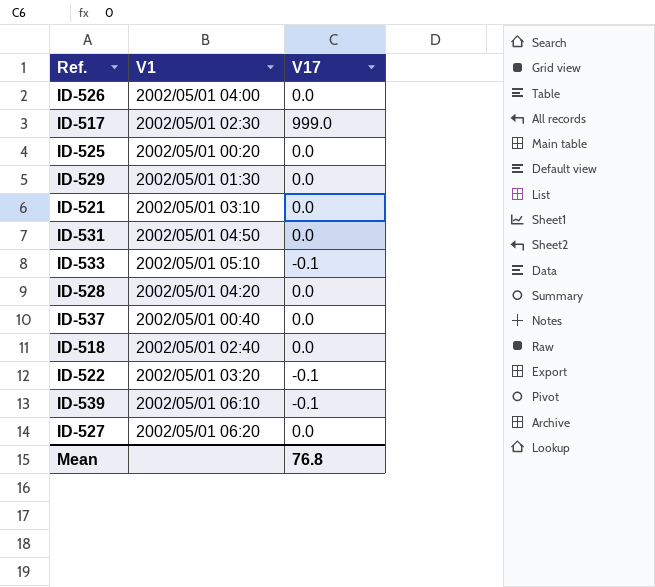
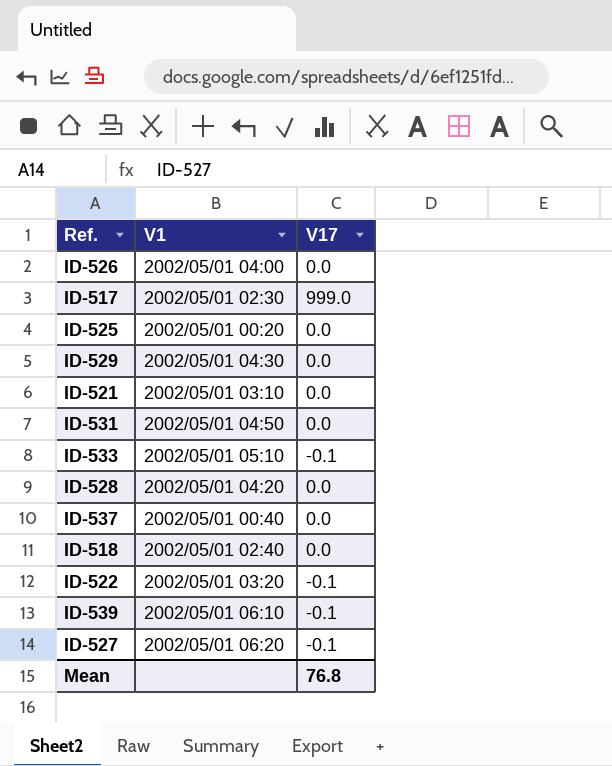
ID-529 | V1: 2002/05/01 01:30 -> 2002/05/01 04:30
ID-527 | V17: 0.0 -> -0.1

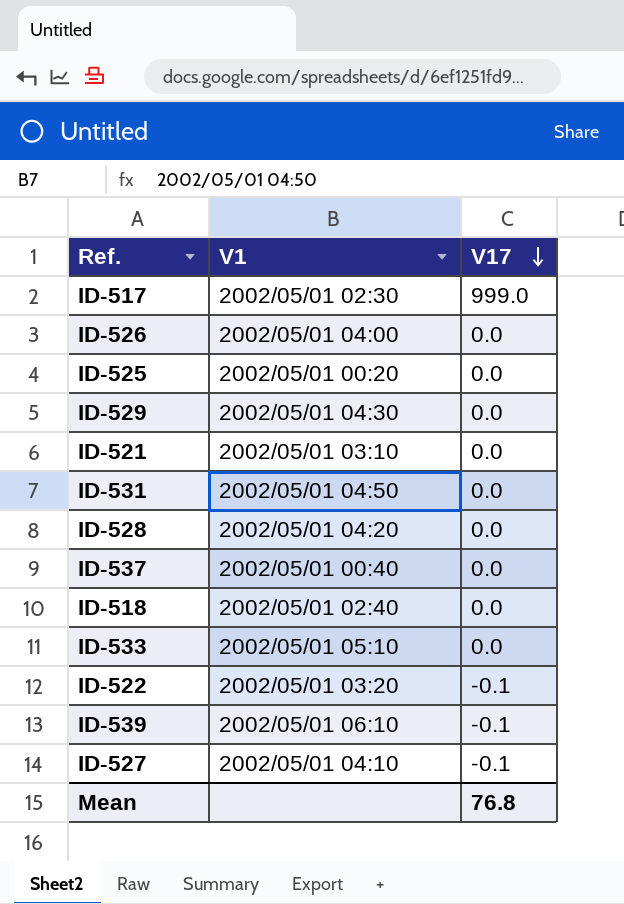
row order: none -> V17 descending
ID-533 | V17: -0.1 -> 0.0
ID-527 | V1: 2002/05/01 06:20 -> 2002/05/01 04:10

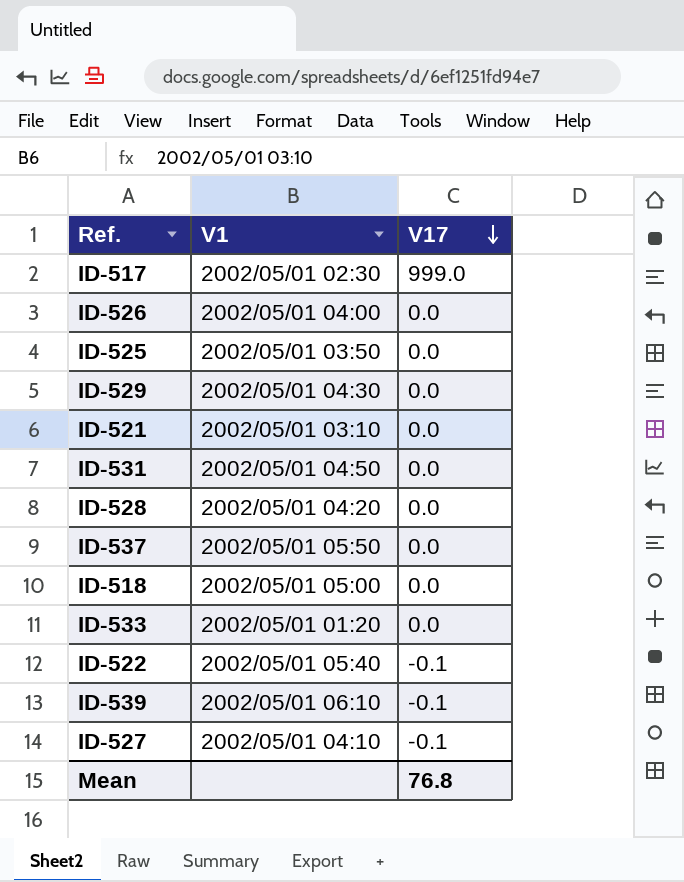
ID-525 | V1: 2002/05/01 00:20 -> 2002/05/01 03:50
ID-537 | V1: 2002/05/01 00:40 -> 2002/05/01 05:50
ID-518 | V1: 2002/05/01 02:40 -> 2002/05/01 05:00
ID-533 | V1: 2002/05/01 05:10 -> 2002/05/01 01:20
ID-522 | V1: 2002/05/01 03:20 -> 2002/05/01 05:40

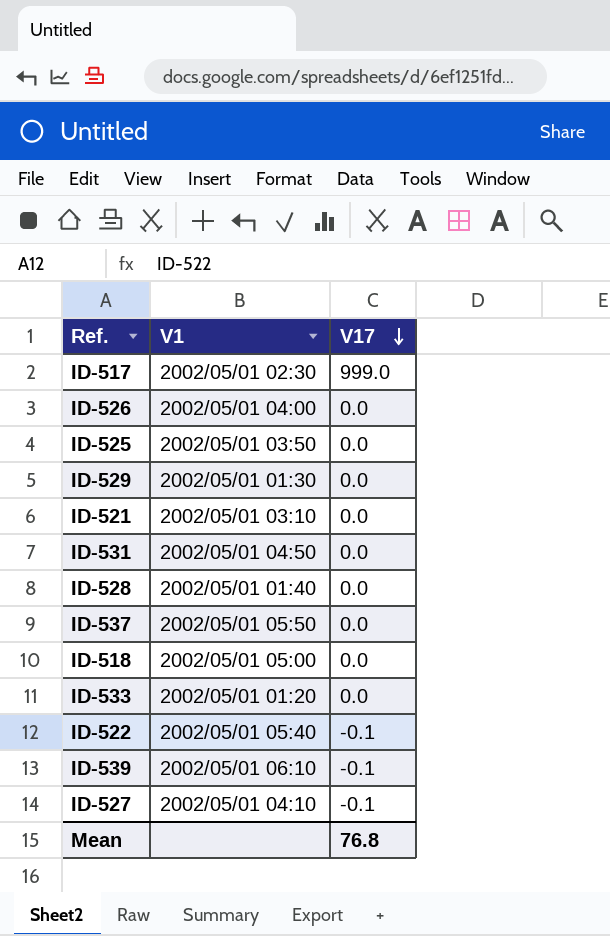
ID-529 | V1: 2002/05/01 04:30 -> 2002/05/01 01:30
ID-528 | V1: 2002/05/01 04:20 -> 2002/05/01 01:40

